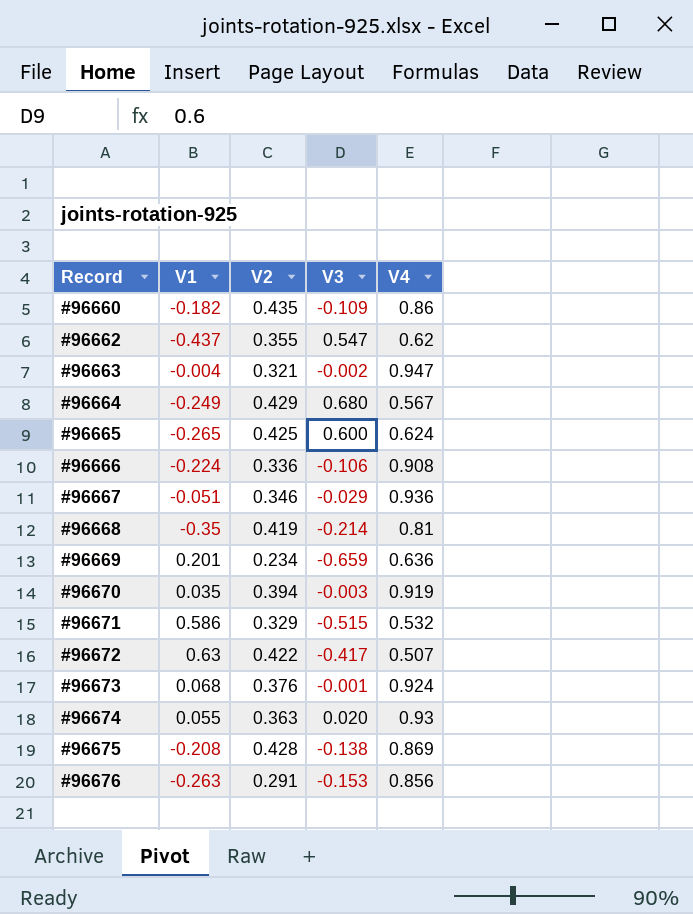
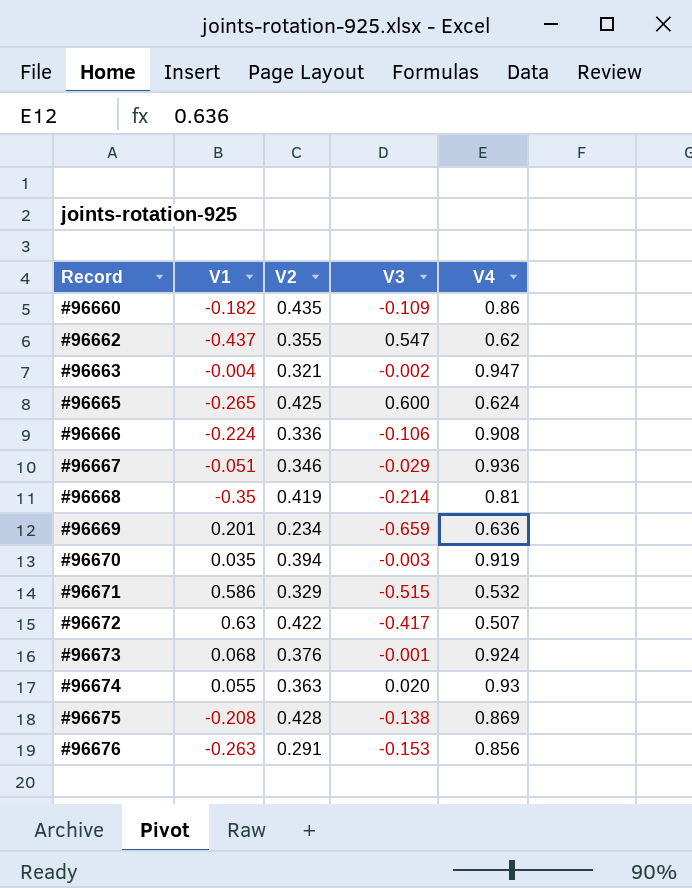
row #96664: -0.249 | 0.429 | 0.680 | 0.567 -> none

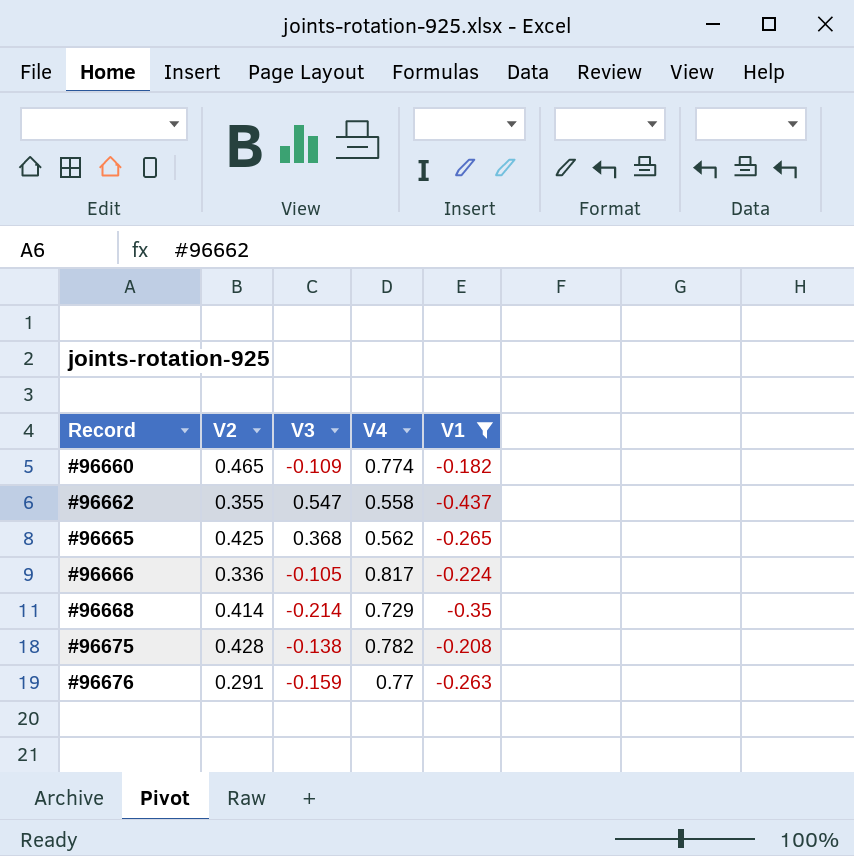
filter: none -> V1 <= -0.182
column V1 | position: 2 -> 5
#96660 | V2: 0.435 -> 0.465
#96660 | V4: 0.86 -> 0.774
#96662 | V4: 0.62 -> 0.558
#96665 | V3: 0.600 -> 0.368
#96665 | V4: 0.624 -> 0.562
#96666 | V3: -0.106 -> -0.105
#96666 | V4: 0.908 -> 0.817
#96668 | V2: 0.419 -> 0.414
#96668 | V4: 0.81 -> 0.729
#96675 | V4: 0.869 -> 0.782
#96676 | V3: -0.153 -> -0.159
#96676 | V4: 0.856 -> 0.77

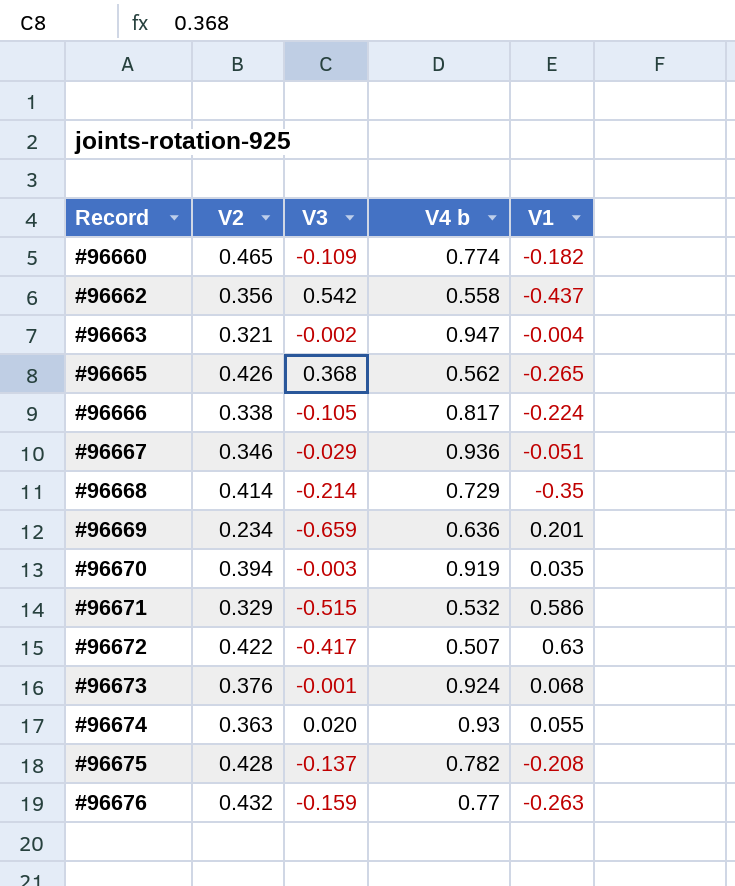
filter: V1 <= -0.182 -> none
column name: V4 -> V4 b
#96662 | V2: 0.355 -> 0.356
#96662 | V3: 0.547 -> 0.542
#96665 | V2: 0.425 -> 0.426
#96666 | V2: 0.336 -> 0.338
#96675 | V3: -0.138 -> -0.137
#96676 | V2: 0.291 -> 0.432

